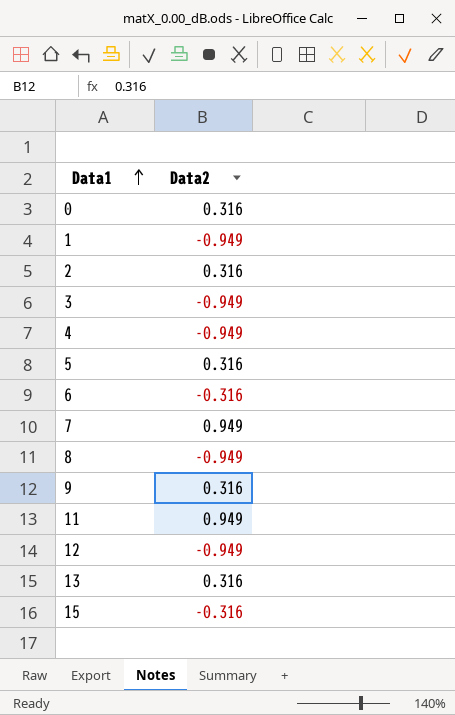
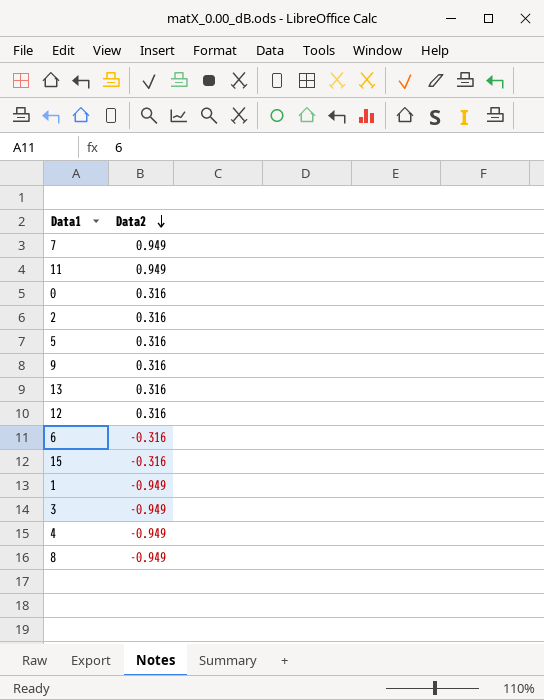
row order: Data1 ascending -> Data2 descending
12 | Data2: -0.949 -> 0.316

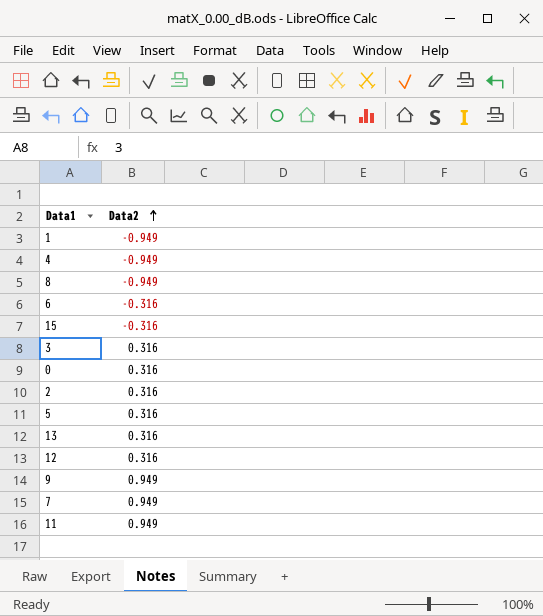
row order: Data2 descending -> Data2 ascending
3 | Data2: -0.949 -> 0.316
9 | Data2: 0.316 -> 0.949

